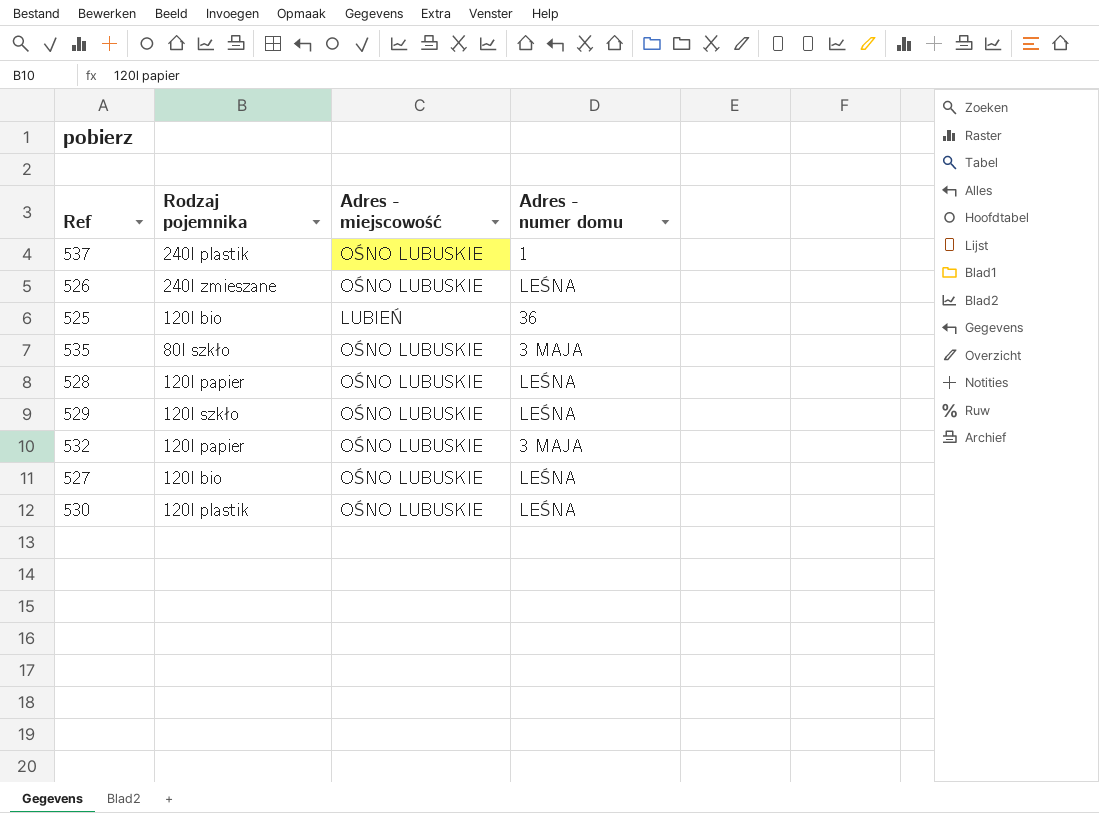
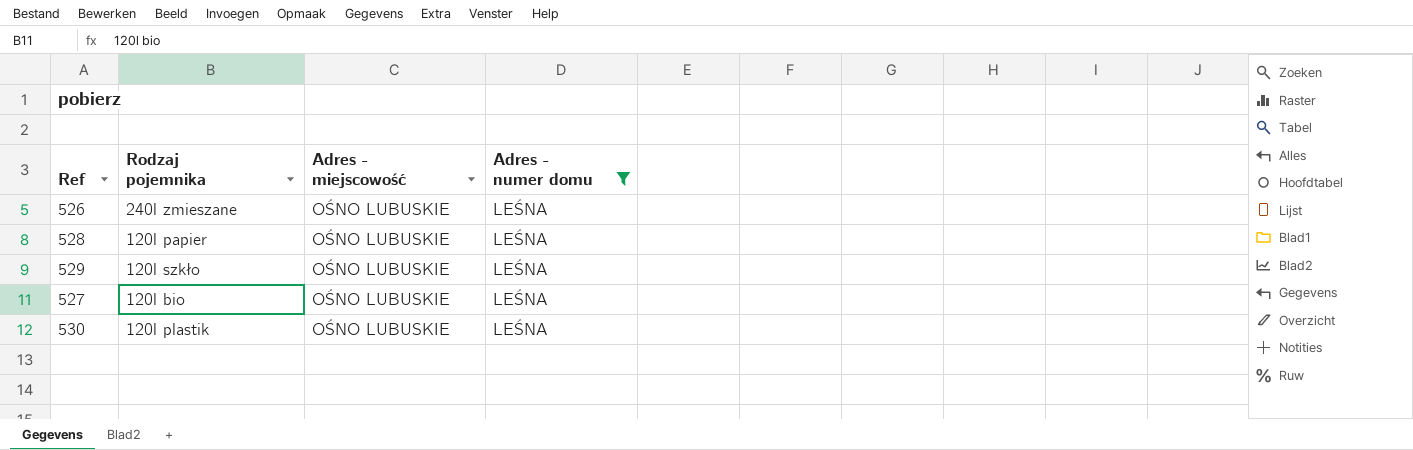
filter: none -> Adres - numer domu = LEŚNA

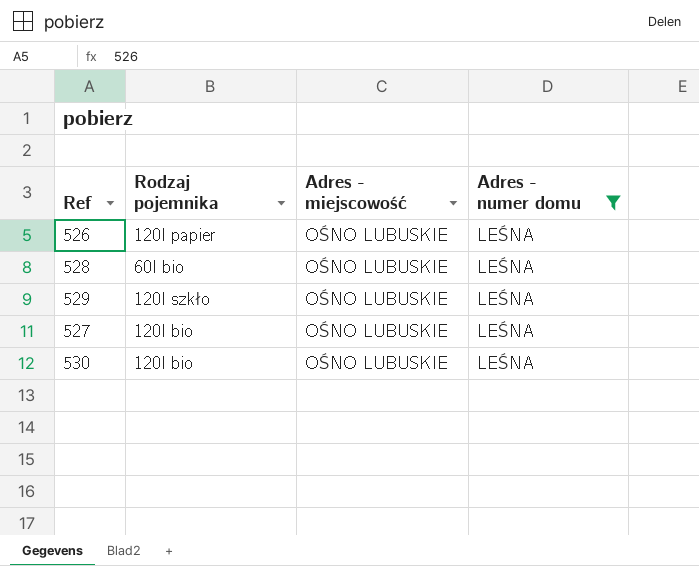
526 | Rodzaj pojemnika: 240l zmieszane -> 120l papier
528 | Rodzaj pojemnika: 120l papier -> 60l bio
530 | Rodzaj pojemnika: 120l plastik -> 120l bio

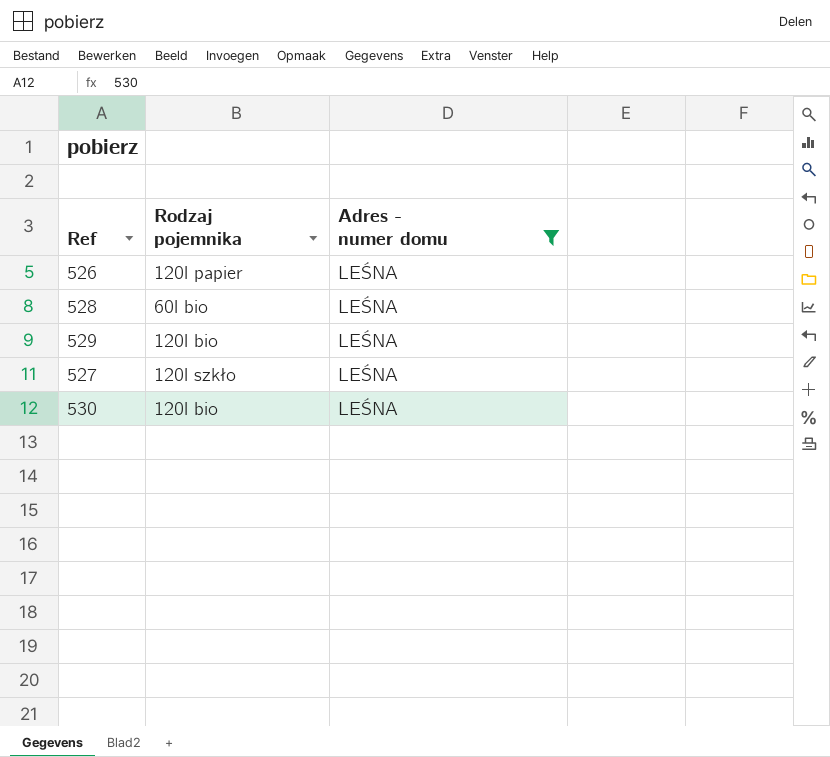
column Adres - miejscowość | position: 3 -> none
529 | Rodzaj pojemnika: 120l szkło -> 120l bio
527 | Rodzaj pojemnika: 120l bio -> 120l szkło

